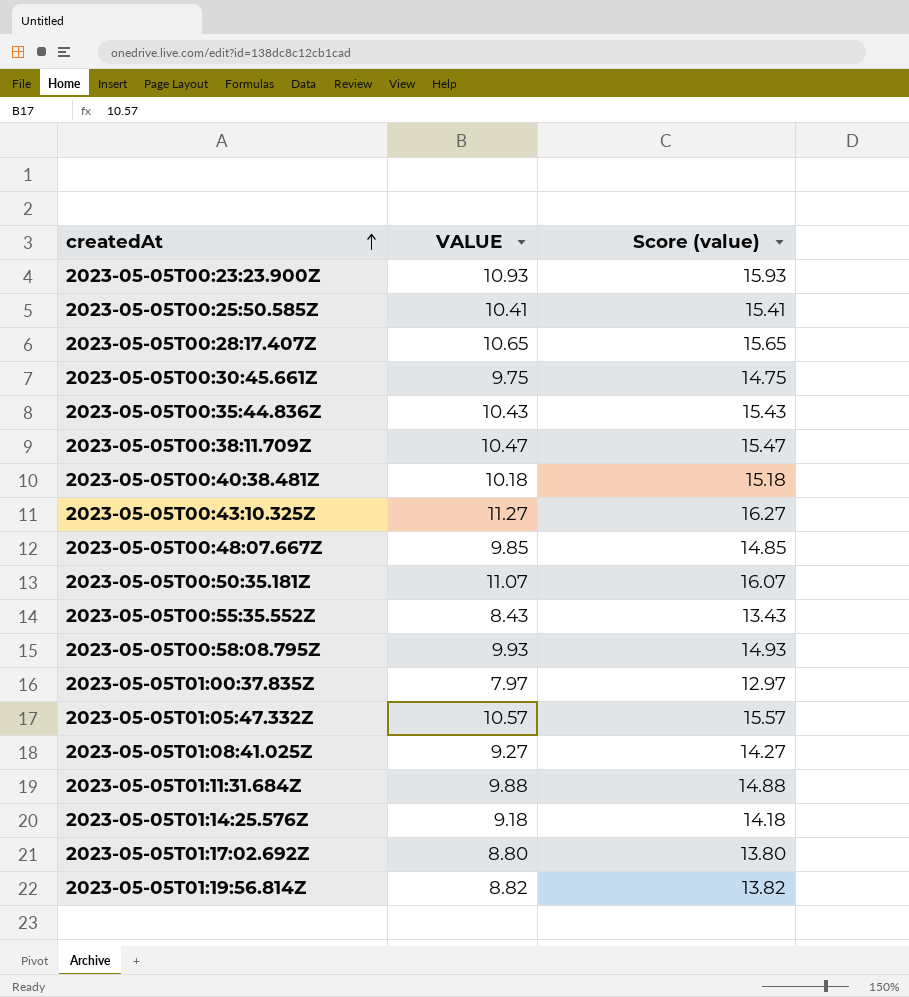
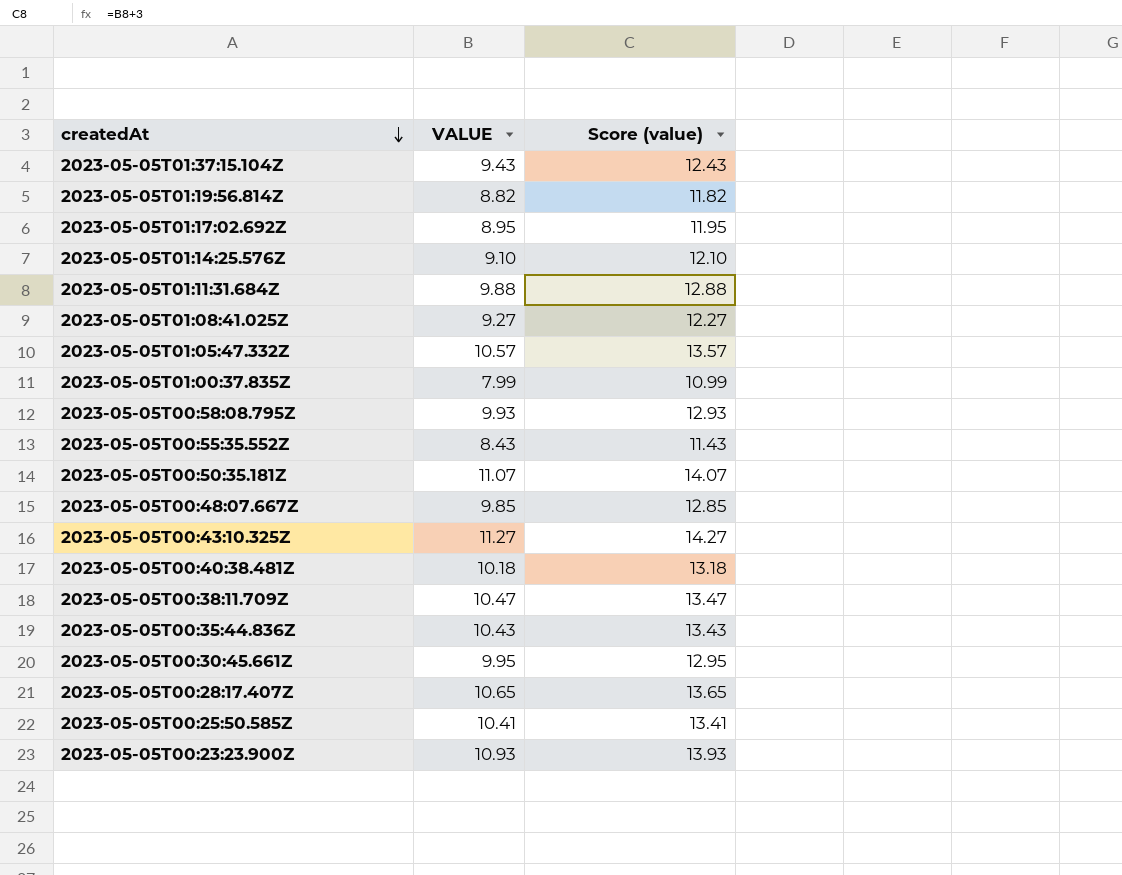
row order: createdAt ascending -> createdAt descending
column Score (value) | formula: [VALUE] + 5 -> [VALUE] + 3
row 2023-05-05T01:37:15.104Z: none -> 9.43 | 12.43
2023-05-05T01:17:02.692Z | VALUE: 8.80 -> 8.95
2023-05-05T01:14:25.576Z | VALUE: 9.18 -> 9.10
2023-05-05T01:00:37.835Z | VALUE: 7.97 -> 7.99
2023-05-05T00:30:45.661Z | VALUE: 9.75 -> 9.95

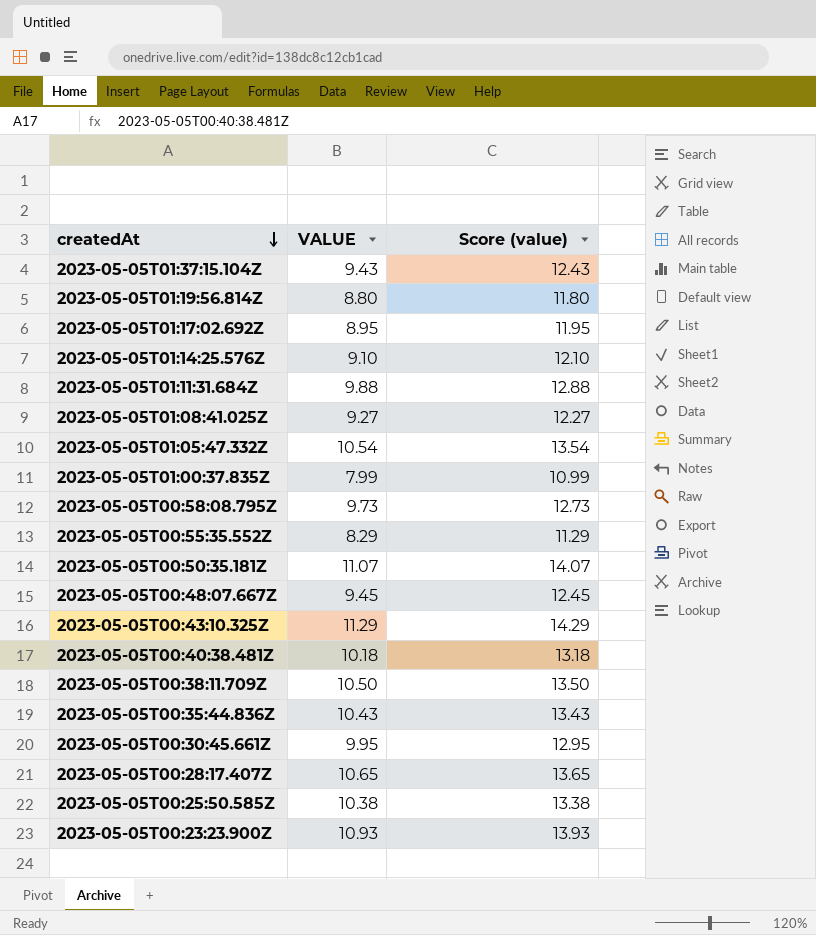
2023-05-05T01:19:56.814Z | VALUE: 8.82 -> 8.80
2023-05-05T01:19:56.814Z | Score (value): 11.82 -> 11.80
2023-05-05T01:05:47.332Z | VALUE: 10.57 -> 10.54
2023-05-05T01:05:47.332Z | Score (value): 13.57 -> 13.54
2023-05-05T00:58:08.795Z | VALUE: 9.93 -> 9.73
2023-05-05T00:58:08.795Z | Score (value): 12.93 -> 12.73
2023-05-05T00:55:35.552Z | VALUE: 8.43 -> 8.29
2023-05-05T00:55:35.552Z | Score (value): 11.43 -> 11.29
2023-05-05T00:48:07.667Z | VALUE: 9.85 -> 9.45
2023-05-05T00:48:07.667Z | Score (value): 12.85 -> 12.45
2023-05-05T00:43:10.325Z | VALUE: 11.27 -> 11.29
2023-05-05T00:43:10.325Z | Score (value): 14.27 -> 14.29
2023-05-05T00:38:11.709Z | VALUE: 10.47 -> 10.50
2023-05-05T00:38:11.709Z | Score (value): 13.47 -> 13.50
2023-05-05T00:25:50.585Z | VALUE: 10.41 -> 10.38
2023-05-05T00:25:50.585Z | Score (value): 13.41 -> 13.38

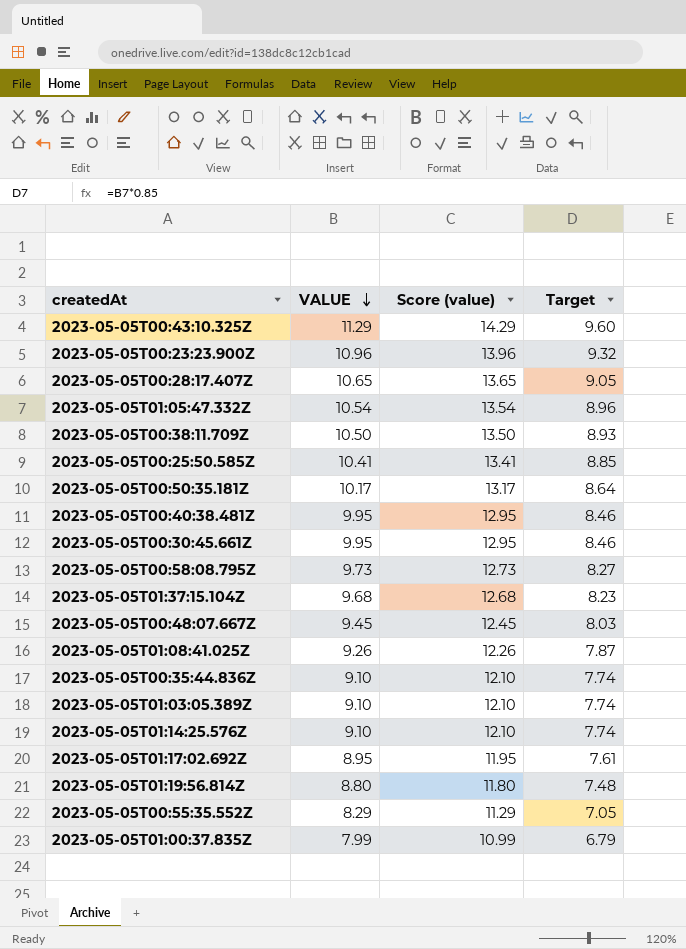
row order: createdAt descending -> VALUE descending
column Target | formula: none -> [VALUE] * 0.85
row 2023-05-05T01:11:31.684Z: 9.88 | 12.88 -> none
2023-05-05T00:23:23.900Z | VALUE: 10.93 -> 10.96
2023-05-05T00:23:23.900Z | Score (value): 13.93 -> 13.96
2023-05-05T00:25:50.585Z | VALUE: 10.38 -> 10.41
2023-05-05T00:25:50.585Z | Score (value): 13.38 -> 13.41
2023-05-05T00:50:35.181Z | VALUE: 11.07 -> 10.17
2023-05-05T00:50:35.181Z | Score (value): 14.07 -> 13.17
2023-05-05T00:40:38.481Z | VALUE: 10.18 -> 9.95
2023-05-05T00:40:38.481Z | Score (value): 13.18 -> 12.95
2023-05-05T01:37:15.104Z | VALUE: 9.43 -> 9.68
2023-05-05T01:37:15.104Z | Score (value): 12.43 -> 12.68
2023-05-05T01:08:41.025Z | VALUE: 9.27 -> 9.26
2023-05-05T01:08:41.025Z | Score (value): 12.27 -> 12.26
2023-05-05T00:35:44.836Z | VALUE: 10.43 -> 9.10
2023-05-05T00:35:44.836Z | Score (value): 13.43 -> 12.10
row 2023-05-05T01:03:05.389Z: none -> 9.10 | 12.10 | 7.74

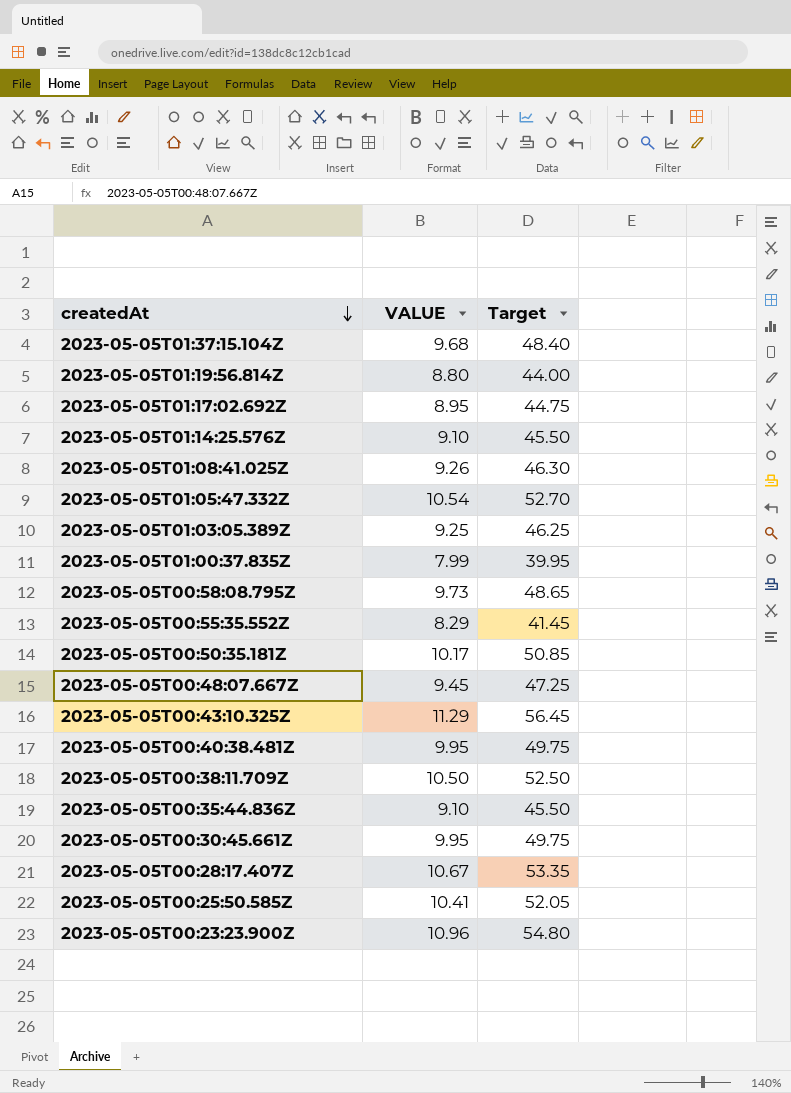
row order: VALUE descending -> createdAt descending
column Score (value) | formula: [VALUE] + 3 -> none
column Target | formula: [VALUE] * 0.85 -> [VALUE] * 5
2023-05-05T01:03:05.389Z | VALUE: 9.10 -> 9.25
2023-05-05T00:28:17.407Z | VALUE: 10.65 -> 10.67

